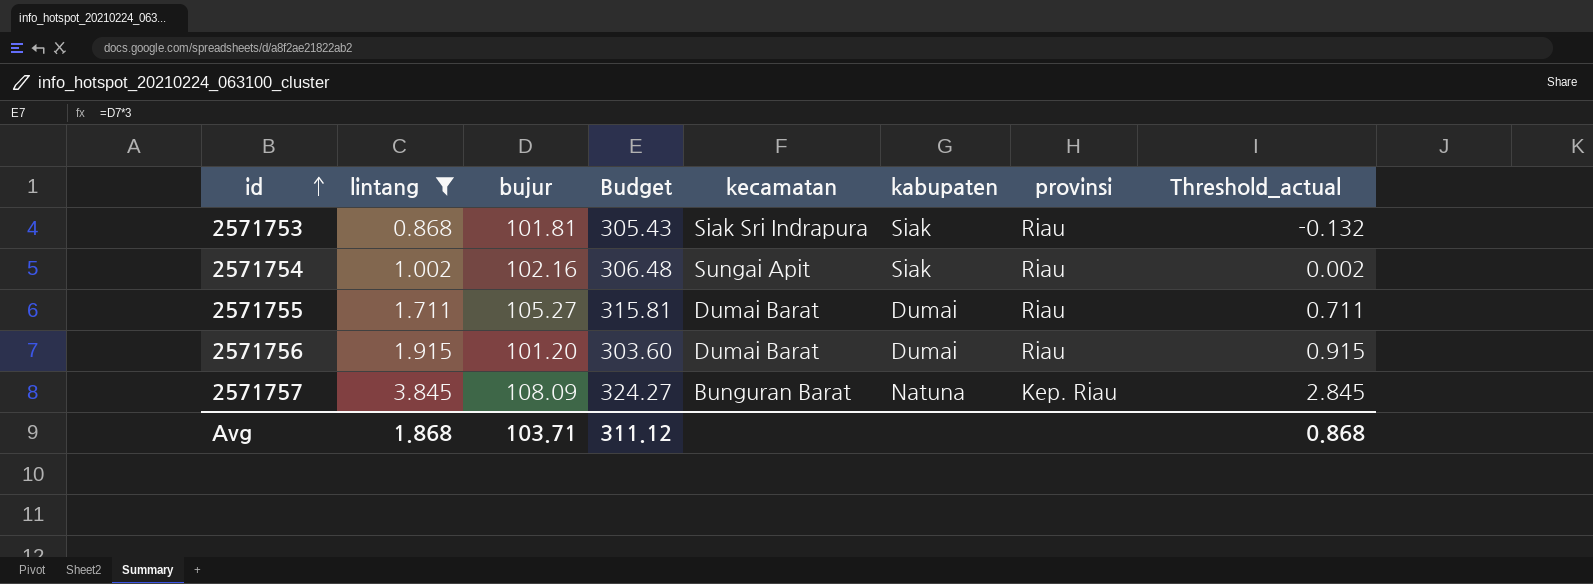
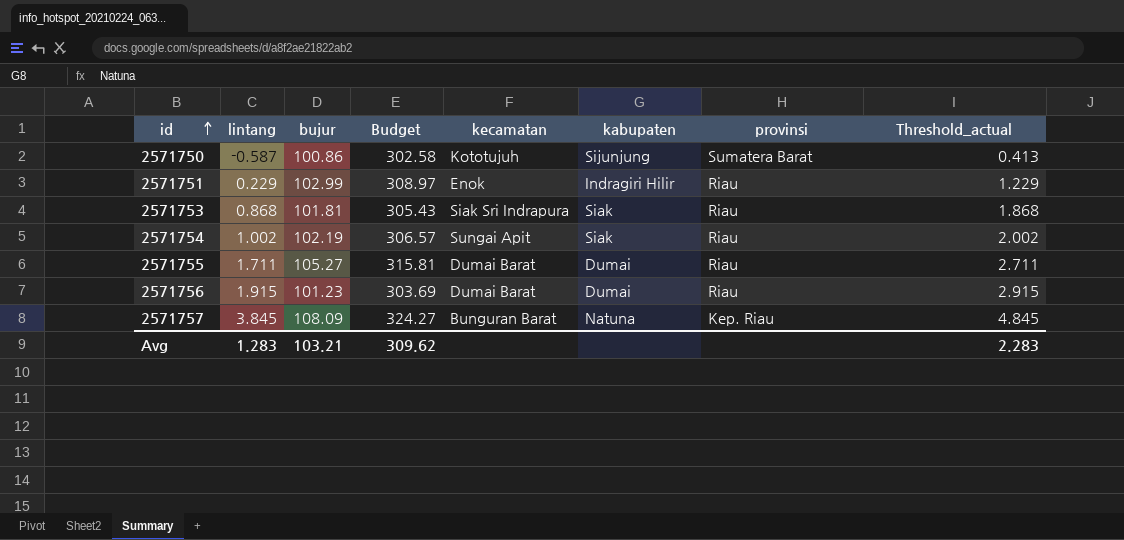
filter: lintang >= 0.868 -> none
column Threshold_actual | formula: [lintang] - 1 -> [lintang] + 1
2571754 | bujur: 102.16 -> 102.19
2571754 | Budget: 306.48 -> 306.57
2571756 | bujur: 101.20 -> 101.23
2571756 | Budget: 303.60 -> 303.69
Avg | lintang: 1.868 -> 1.283
Avg | bujur: 103.71 -> 103.21
Avg | Budget: 311.12 -> 309.62
Avg | Threshold_actual: 0.868 -> 2.283

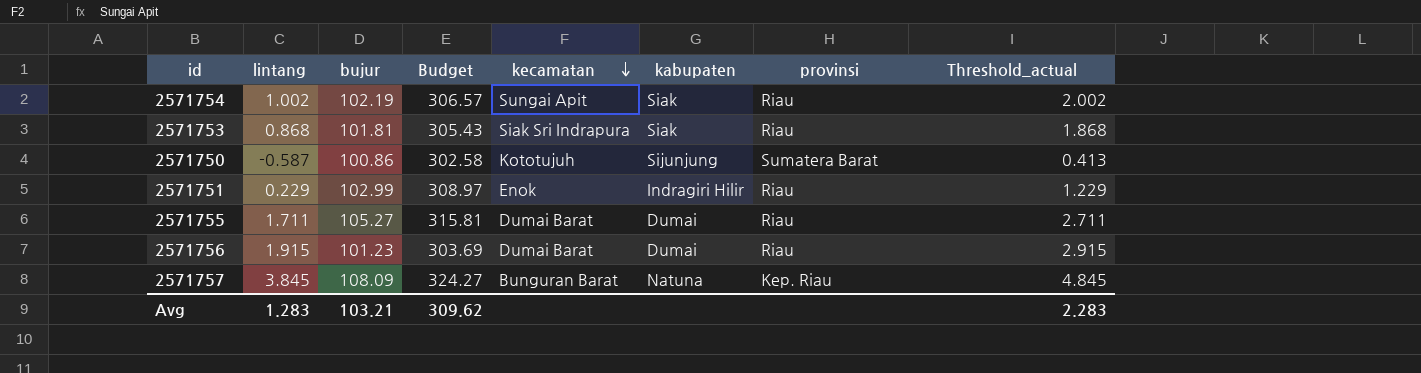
row order: id ascending -> kecamatan descending

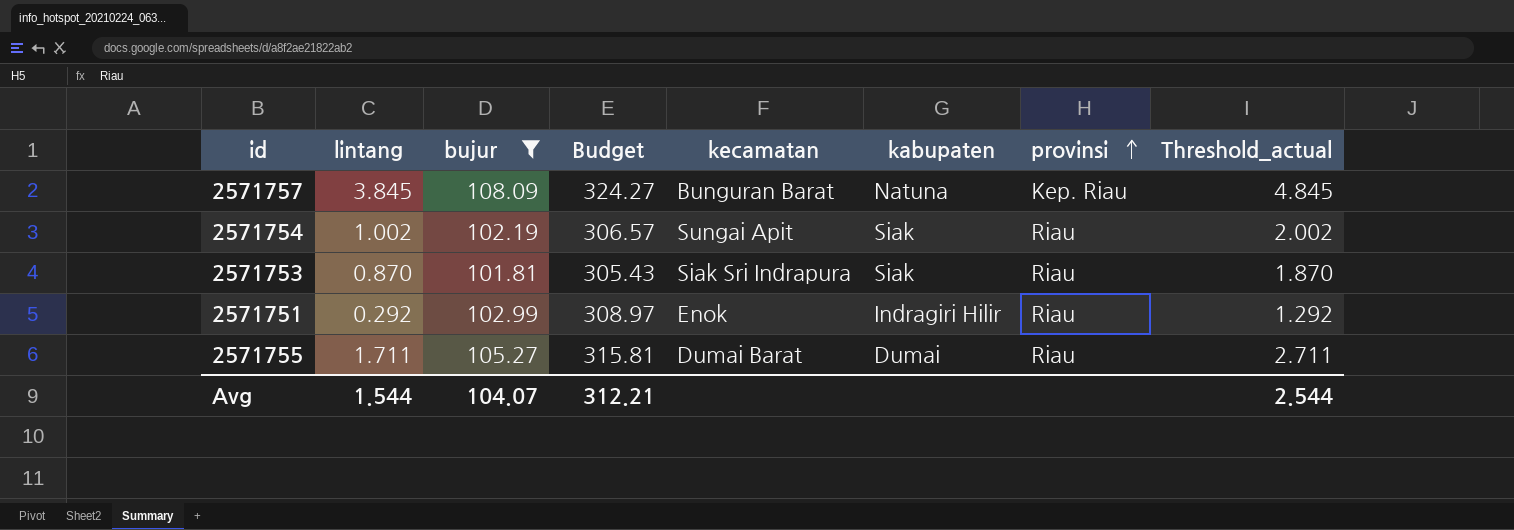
filter: none -> bujur >= 101.81
row order: kecamatan descending -> provinsi ascending
2571753 | lintang: 0.868 -> 0.870
2571753 | Threshold_actual: 1.868 -> 1.870
2571751 | lintang: 0.229 -> 0.292
2571751 | Threshold_actual: 1.229 -> 1.292
Avg | lintang: 1.283 -> 1.544
Avg | bujur: 103.21 -> 104.07
Avg | Budget: 309.62 -> 312.21
Avg | Threshold_actual: 2.283 -> 2.544

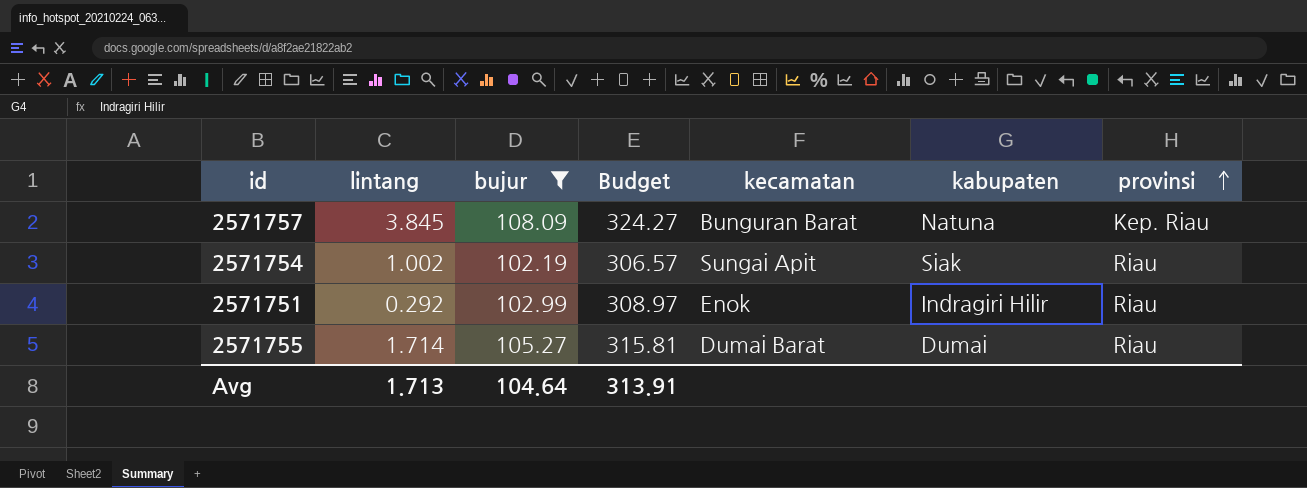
column Threshold_actual | formula: [lintang] + 1 -> none
row 2571753: 0.870 | 101.81 | 305.43 | Siak Sri Indrapura | Siak | Riau | 1.870 -> none
2571755 | lintang: 1.711 -> 1.714
Avg | lintang: 1.544 -> 1.713
Avg | bujur: 104.07 -> 104.64
Avg | Budget: 312.21 -> 313.91

